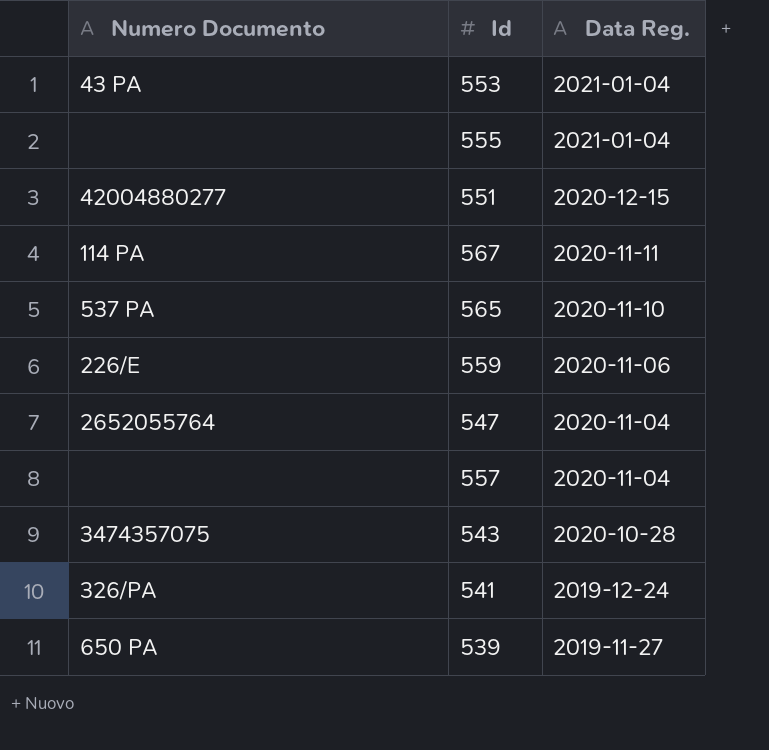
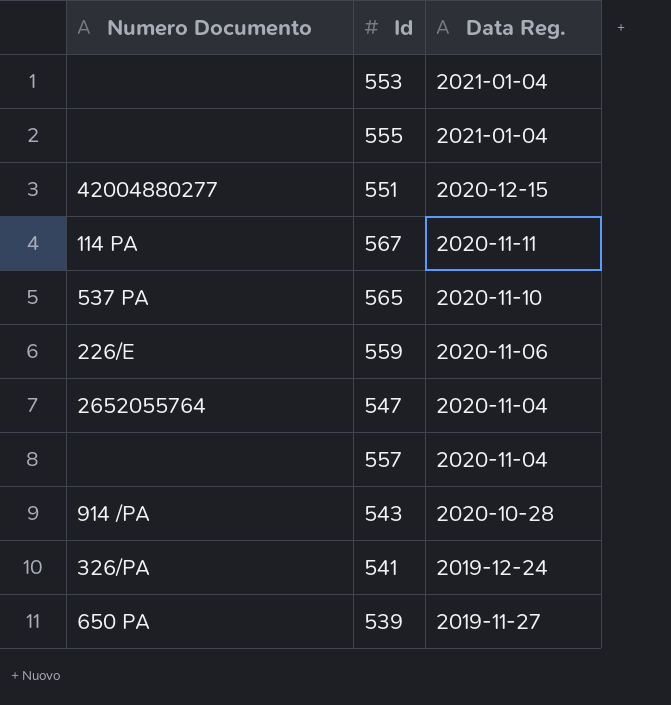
553 | Numero Documento: 43 PA -> none
543 | Numero Documento: 3474357075 -> 914 /PA

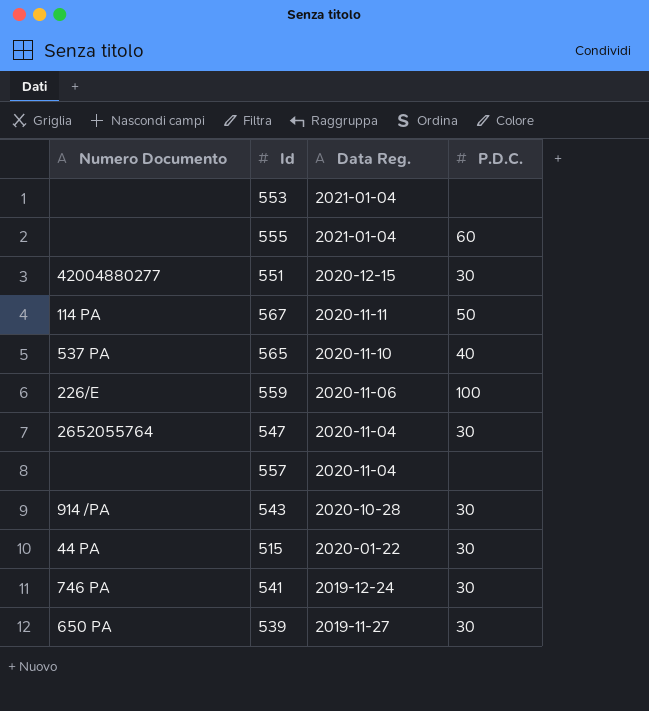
column P.D.C. | position: none -> 4
row 515: none -> 44 PA | 2020-01-22 | 30
541 | Numero Documento: 326/PA -> 746 PA

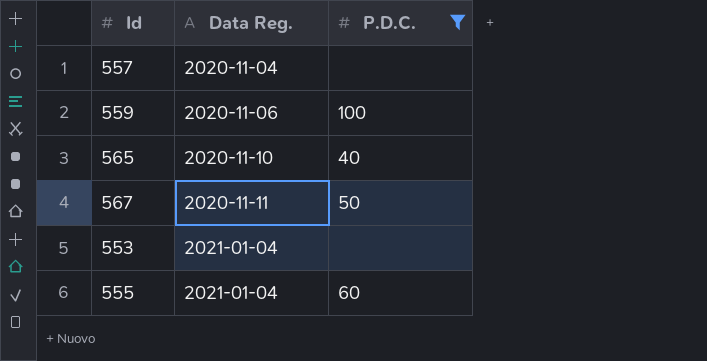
filter: none -> P.D.C. != 30
row order: Data Reg. descending -> Data Reg. ascending
column Numero Documento | position: 1 -> none

